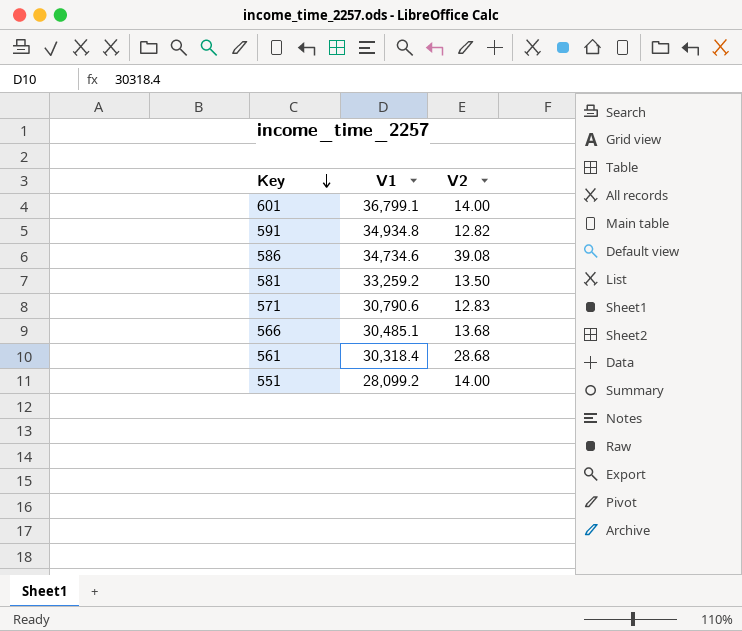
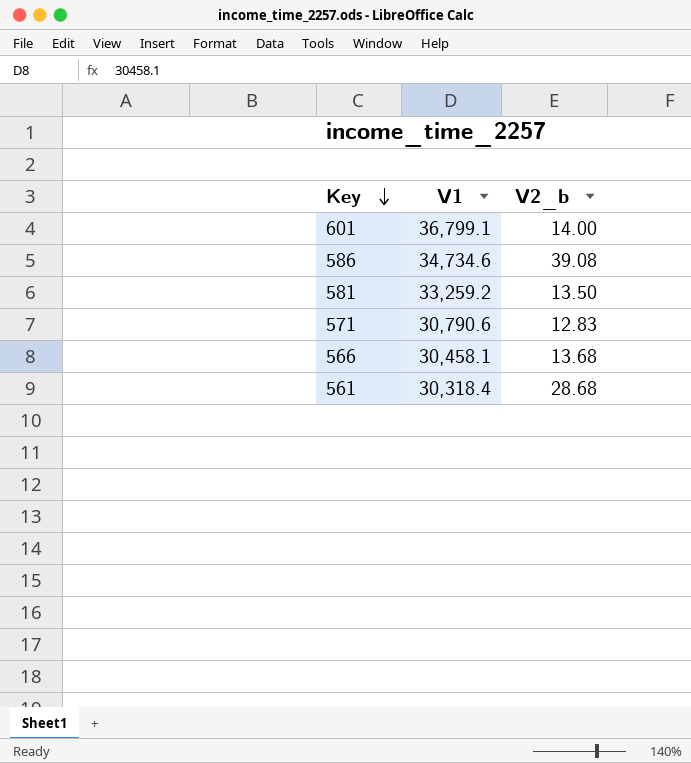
column name: V2 -> V2_b
row 591: 34,934.8 | 12.82 -> none
row 551: 28,099.2 | 14.00 -> none
566 | V1: 30,485.1 -> 30,458.1

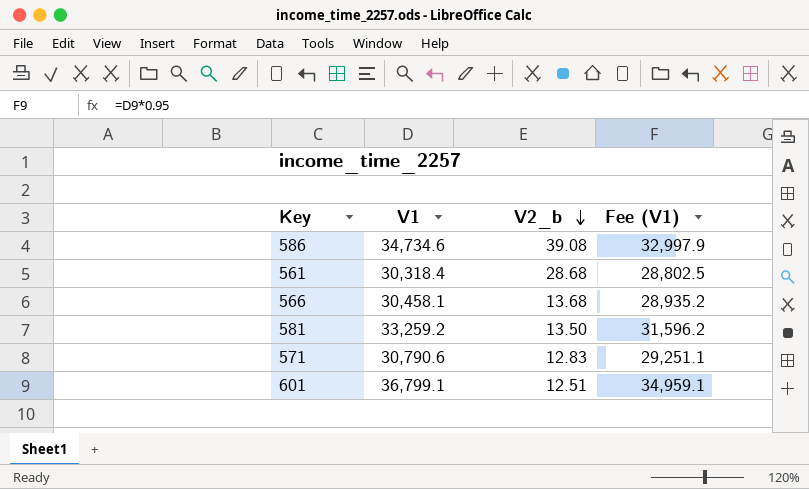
row order: Key descending -> V2_b descending
column Fee (V1) | formula: none -> [V1] * 0.95
601 | V2_b: 14.00 -> 12.51

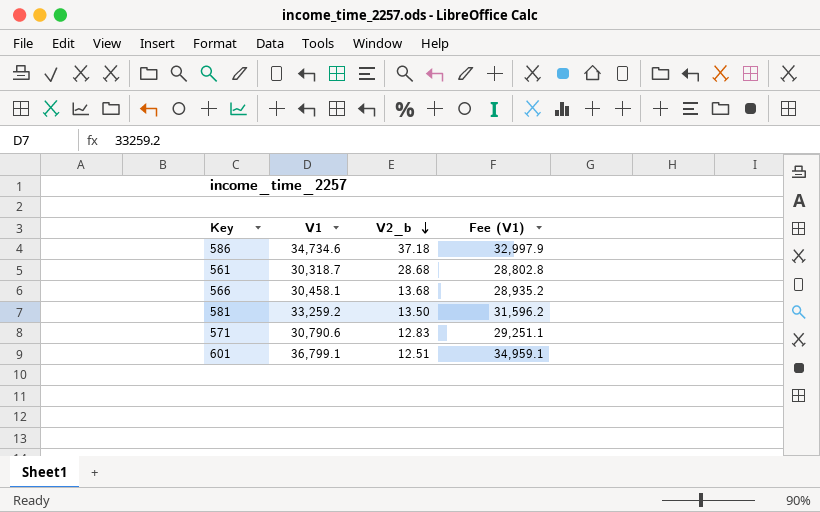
586 | V2_b: 39.08 -> 37.18
561 | V1: 30,318.4 -> 30,318.7
561 | Fee (V1): 28,802.5 -> 28,802.8

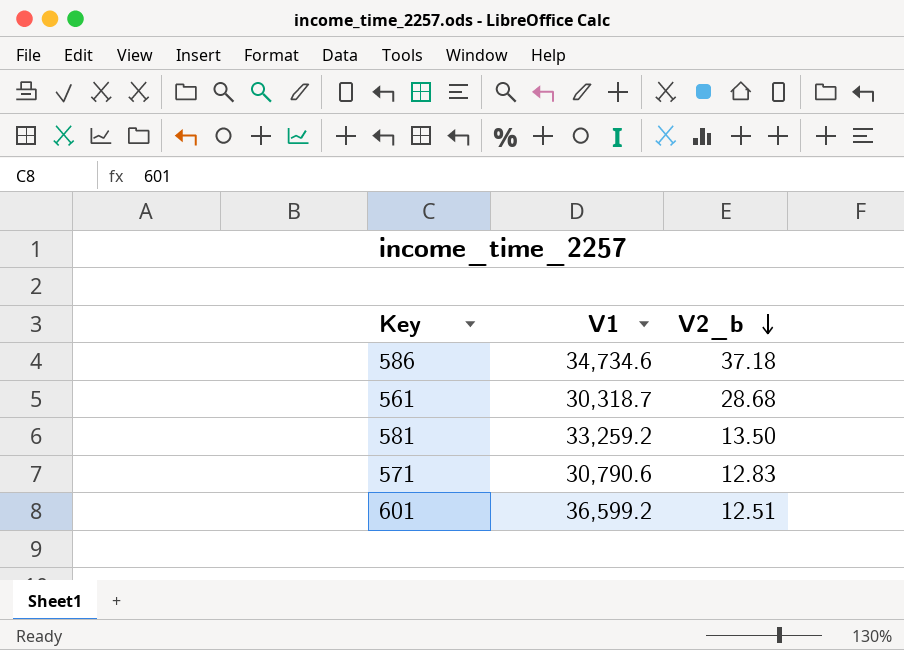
column Fee (V1) | formula: [V1] * 0.95 -> none
row 566: 30,458.1 | 13.68 | 28,935.2 -> none
601 | V1: 36,799.1 -> 36,599.2

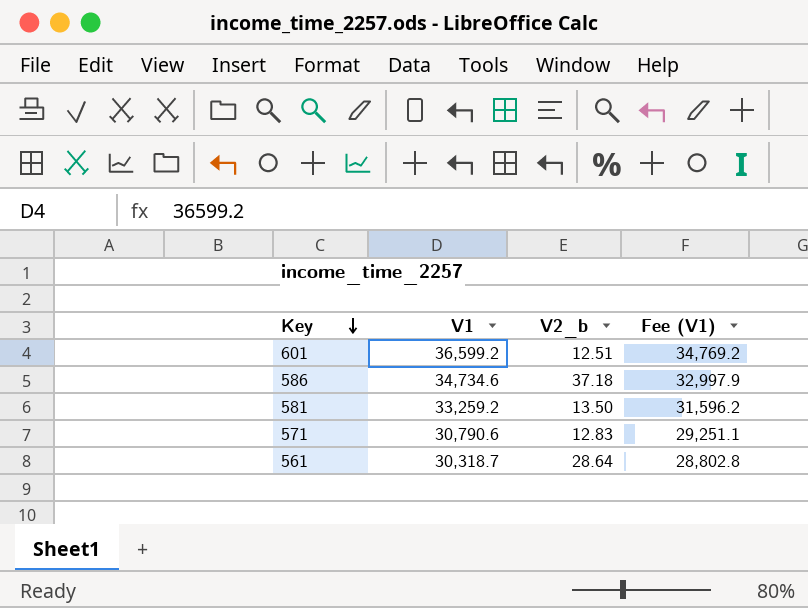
row order: V2_b descending -> Key descending
column Fee (V1) | formula: none -> [V1] * 0.95
561 | V2_b: 28.68 -> 28.64

